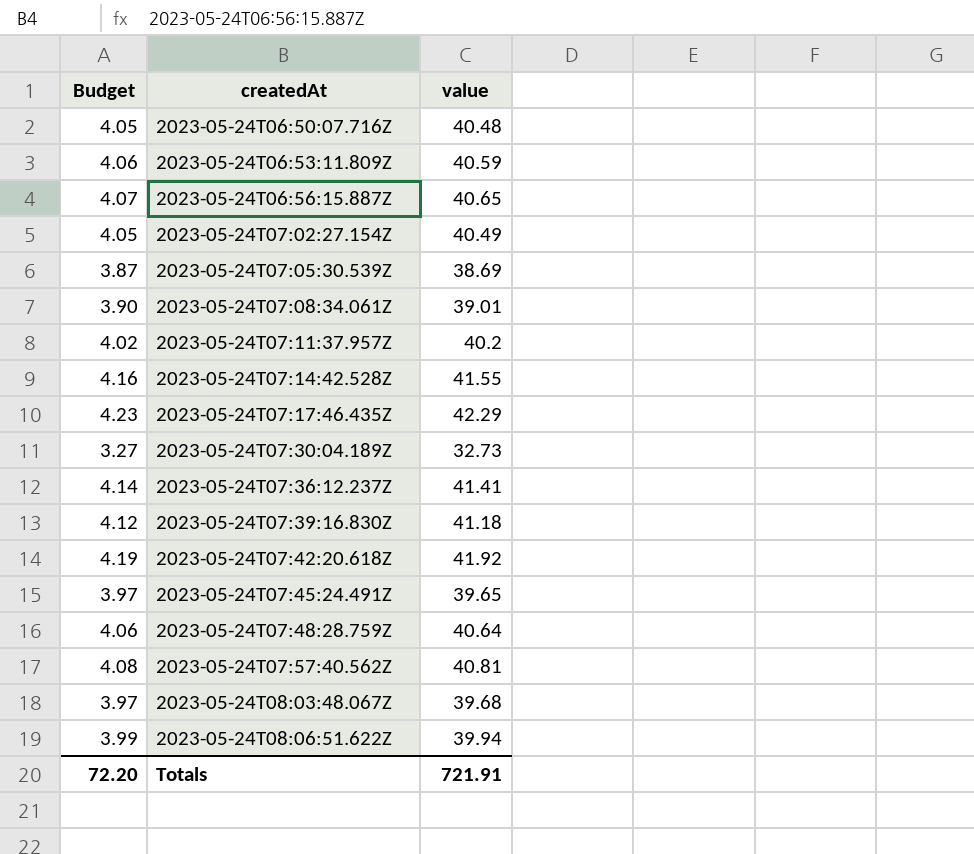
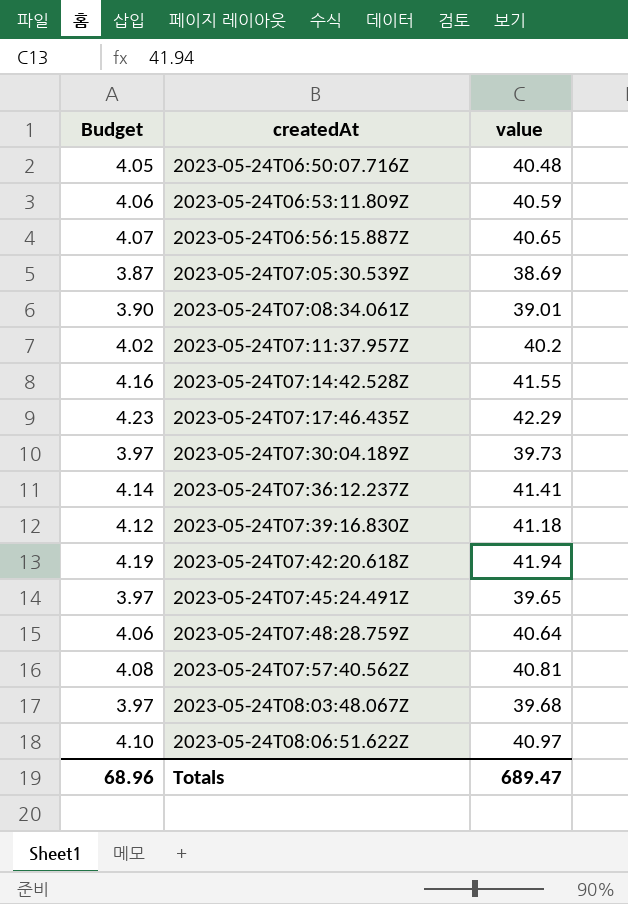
row 2023-05-24T07:02:27.154Z: 4.05 | 40.49 -> none
2023-05-24T07:30:04.189Z | Budget: 3.27 -> 3.97
2023-05-24T07:30:04.189Z | value: 32.73 -> 39.73
2023-05-24T07:42:20.618Z | value: 41.92 -> 41.94
2023-05-24T08:06:51.622Z | Budget: 3.99 -> 4.10
2023-05-24T08:06:51.622Z | value: 39.94 -> 40.97
Totals | Budget: 72.20 -> 68.96
Totals | value: 721.91 -> 689.47

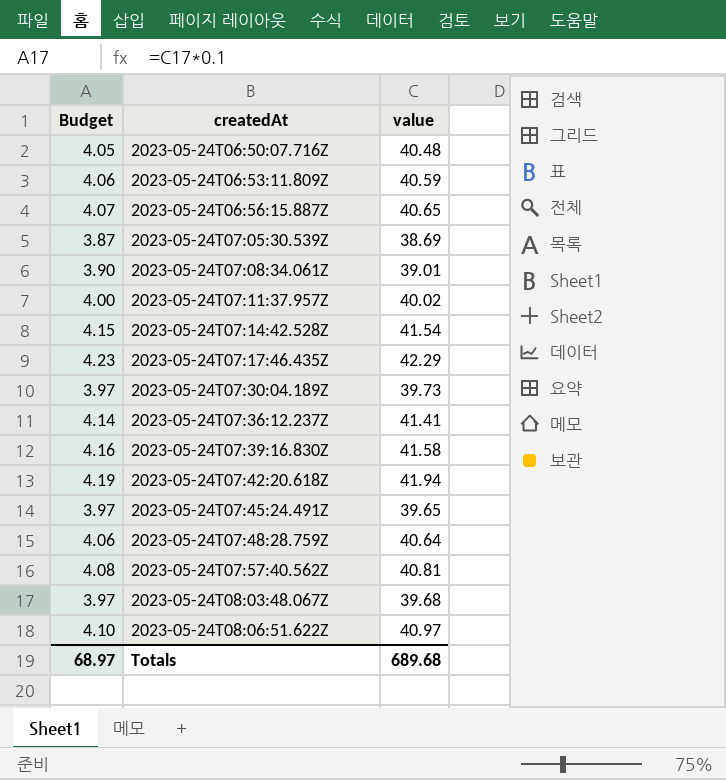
2023-05-24T07:11:37.957Z | Budget: 4.02 -> 4.00
2023-05-24T07:11:37.957Z | value: 40.2 -> 40.02
2023-05-24T07:14:42.528Z | Budget: 4.16 -> 4.15
2023-05-24T07:14:42.528Z | value: 41.55 -> 41.54
2023-05-24T07:39:16.830Z | Budget: 4.12 -> 4.16
2023-05-24T07:39:16.830Z | value: 41.18 -> 41.58
Totals | Budget: 68.96 -> 68.97
Totals | value: 689.47 -> 689.68

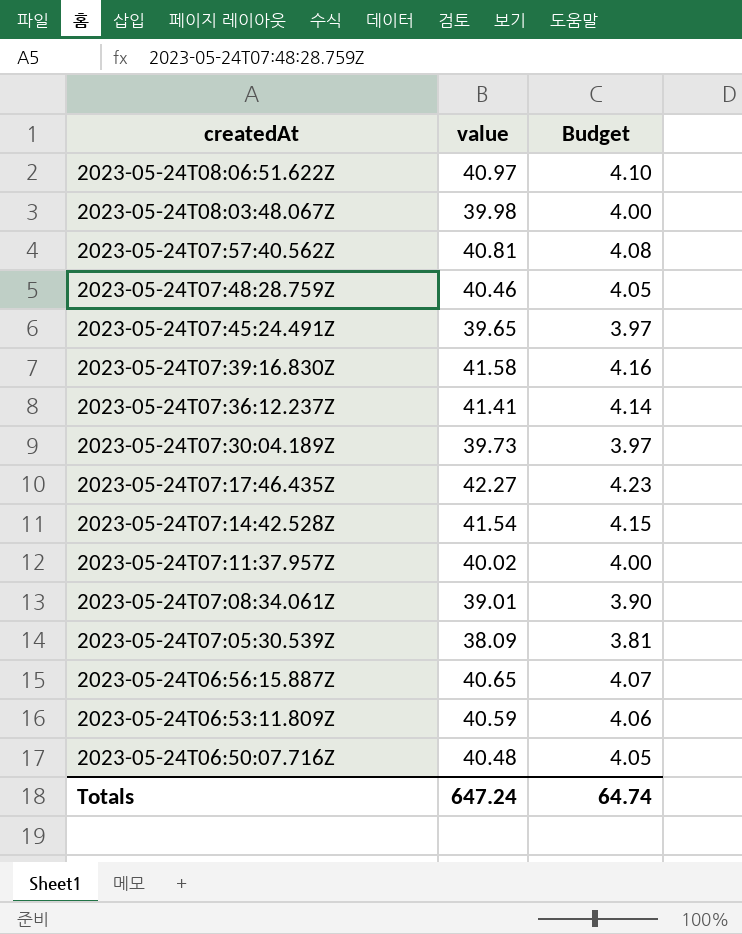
row order: createdAt ascending -> createdAt descending
column Budget | position: 1 -> 3
row 2023-05-24T07:42:20.618Z: 4.19 | 41.94 -> none
2023-05-24T08:03:48.067Z | value: 39.68 -> 39.98
2023-05-24T08:03:48.067Z | Budget: 3.97 -> 4.00
2023-05-24T07:48:28.759Z | value: 40.64 -> 40.46
2023-05-24T07:48:28.759Z | Budget: 4.06 -> 4.05
2023-05-24T07:17:46.435Z | value: 42.29 -> 42.27
2023-05-24T07:05:30.539Z | value: 38.69 -> 38.09
2023-05-24T07:05:30.539Z | Budget: 3.87 -> 3.81
Totals | value: 689.68 -> 647.24
Totals | Budget: 68.97 -> 64.74

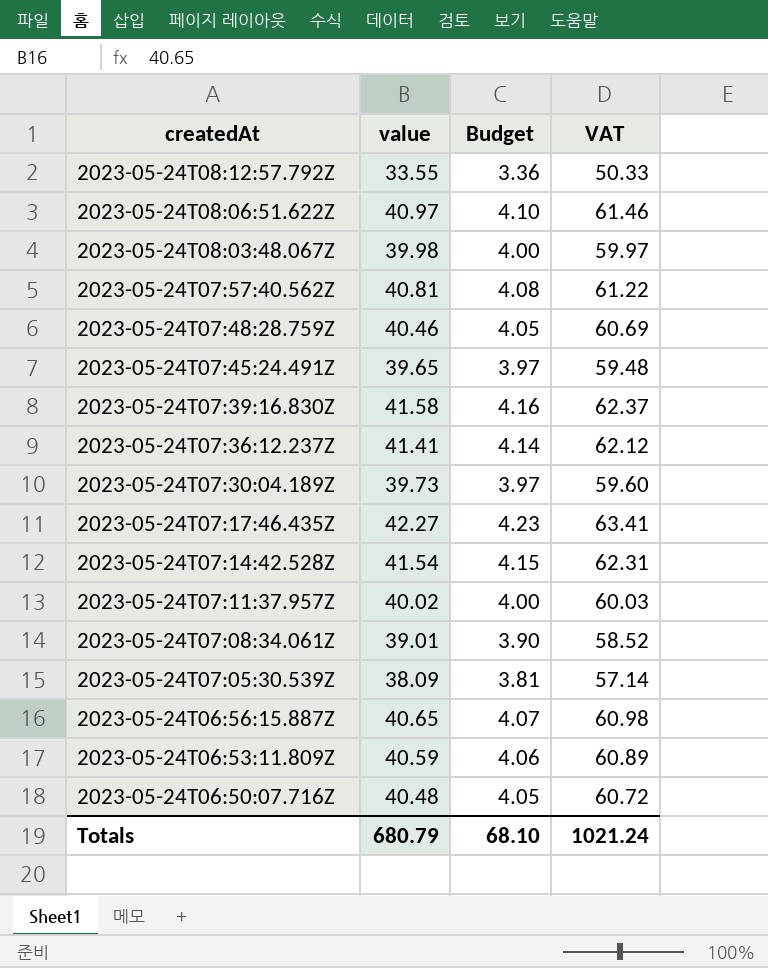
column VAT | formula: none -> [value] * 1.5
row 2023-05-24T08:12:57.792Z: none -> 33.55 | 3.36 | 50.33
Totals | value: 647.24 -> 680.79
Totals | Budget: 64.74 -> 68.10

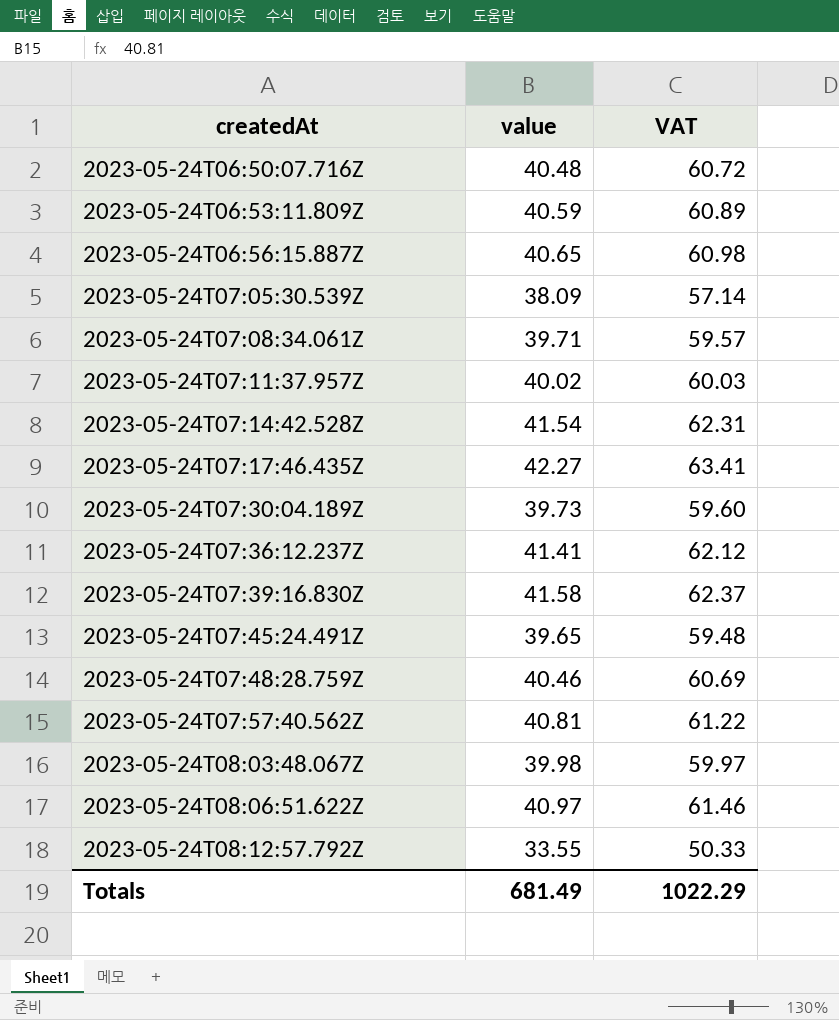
row order: createdAt descending -> createdAt ascending
column Budget | formula: [value] * 0.1 -> none
2023-05-24T07:08:34.061Z | value: 39.01 -> 39.71
2023-05-24T07:08:34.061Z | VAT: 58.52 -> 59.57
Totals | value: 680.79 -> 681.49
Totals | VAT: 1021.24 -> 1022.29

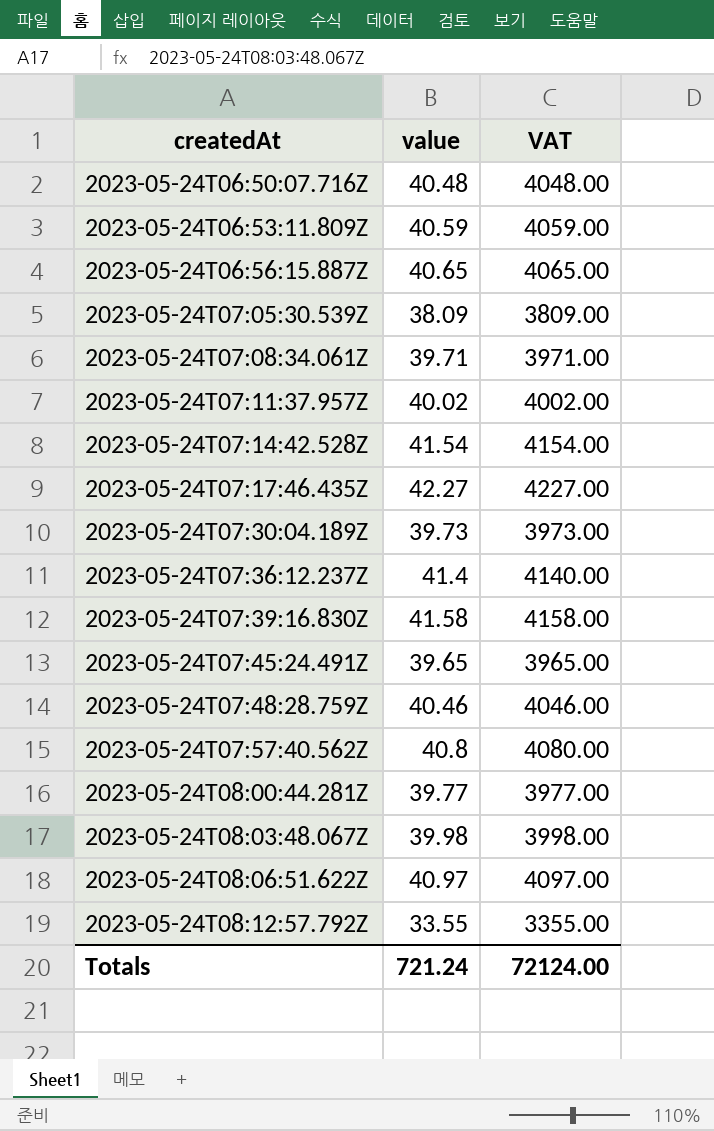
column VAT | formula: [value] * 1.5 -> [value] * 100
2023-05-24T07:36:12.237Z | value: 41.41 -> 41.4
2023-05-24T07:57:40.562Z | value: 40.81 -> 40.8
row 2023-05-24T08:00:44.281Z: none -> 39.77 | 3977.00
Totals | value: 681.49 -> 721.24
Totals | VAT: 1022.29 -> 72124.00

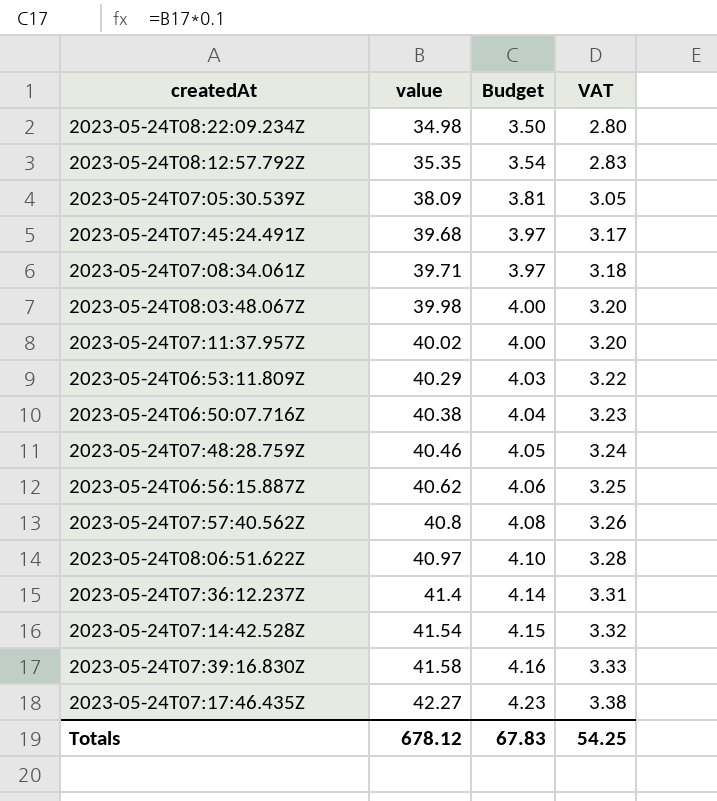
row order: createdAt ascending -> value ascending
column Budget | formula: none -> [value] * 0.1
column VAT | formula: [value] * 100 -> [value] * 0.08
row 2023-05-24T07:30:04.189Z: 39.73 | 3973.00 -> none
row 2023-05-24T08:00:44.281Z: 39.77 | 3977.00 -> none
row 2023-05-24T08:22:09.234Z: none -> 34.98 | 3.50 | 2.80
2023-05-24T08:12:57.792Z | value: 33.55 -> 35.35
2023-05-24T07:45:24.491Z | value: 39.65 -> 39.68
2023-05-24T06:53:11.809Z | value: 40.59 -> 40.29
2023-05-24T06:50:07.716Z | value: 40.48 -> 40.38
2023-05-24T06:56:15.887Z | value: 40.65 -> 40.62
Totals | value: 721.24 -> 678.12
Totals | VAT: 72124.00 -> 54.25

